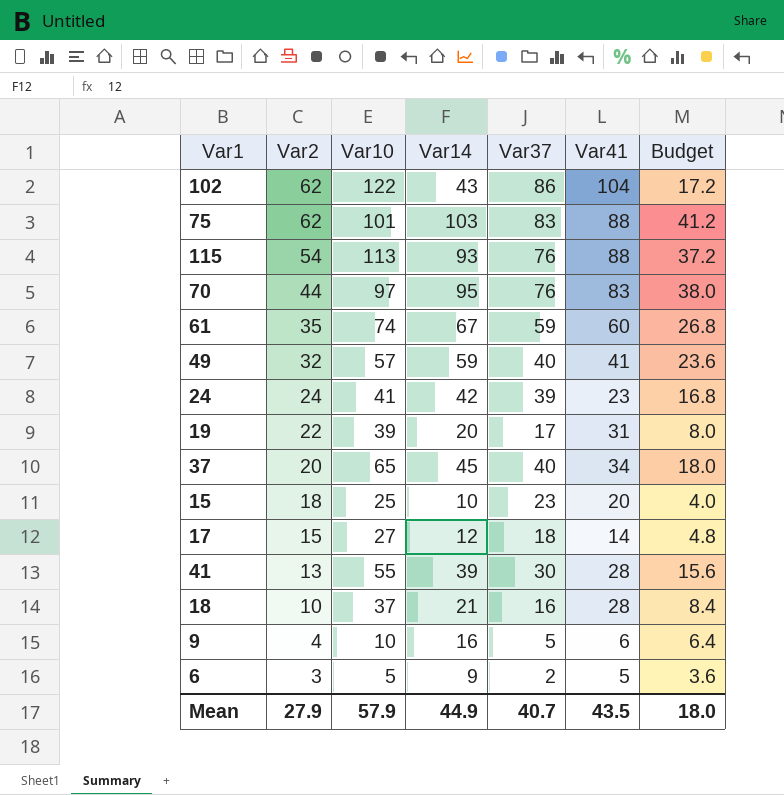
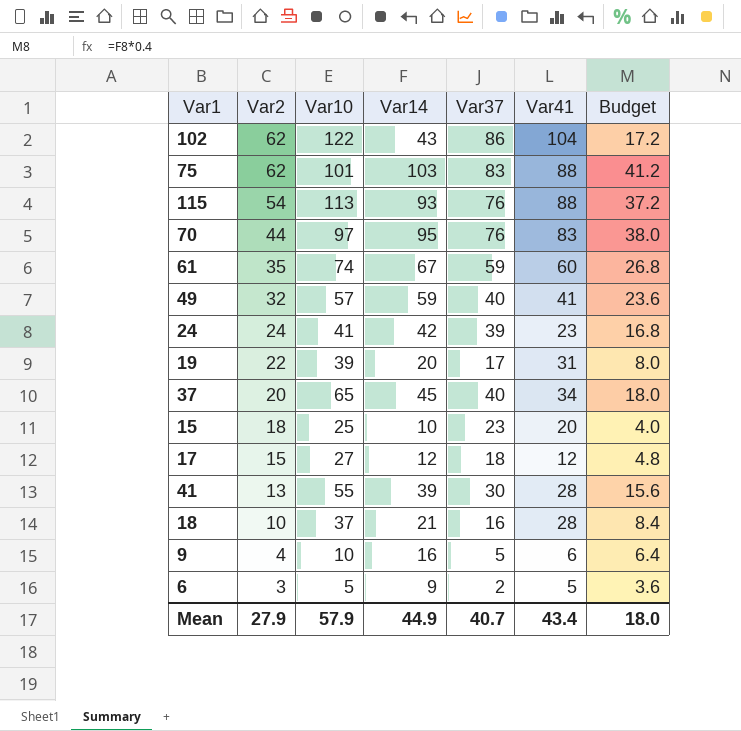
17 | Var41: 14 -> 12
Mean | Var41: 43.5 -> 43.4

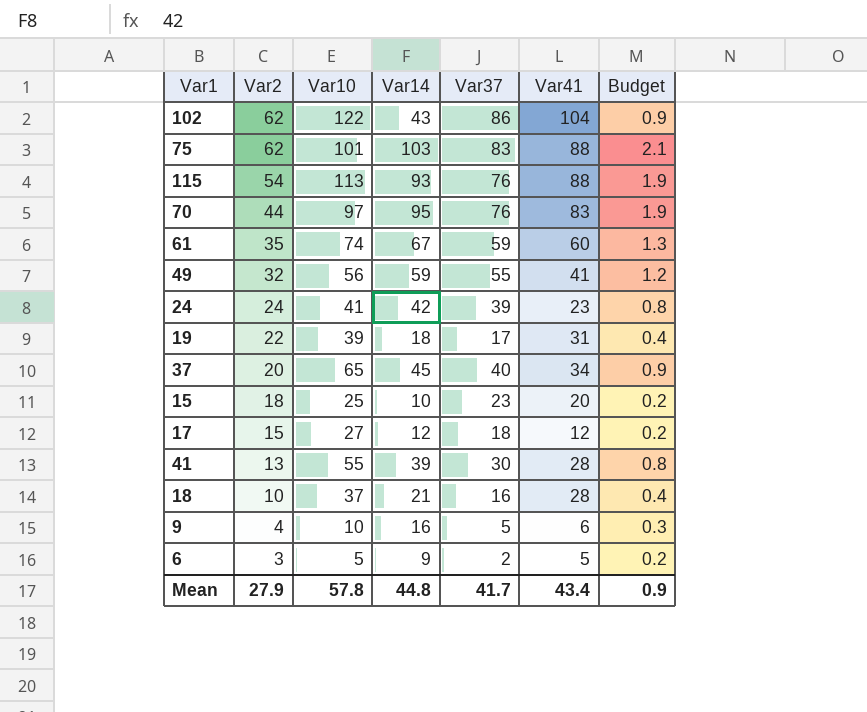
column Budget | formula: [Var14] * 0.4 -> [Var14] * 0.02
49 | Var10: 57 -> 56
49 | Var37: 40 -> 55
19 | Var14: 20 -> 18
Mean | Var10: 57.9 -> 57.8
Mean | Var14: 44.9 -> 44.8
Mean | Var37: 40.7 -> 41.7
Mean | Budget: 18.0 -> 0.9

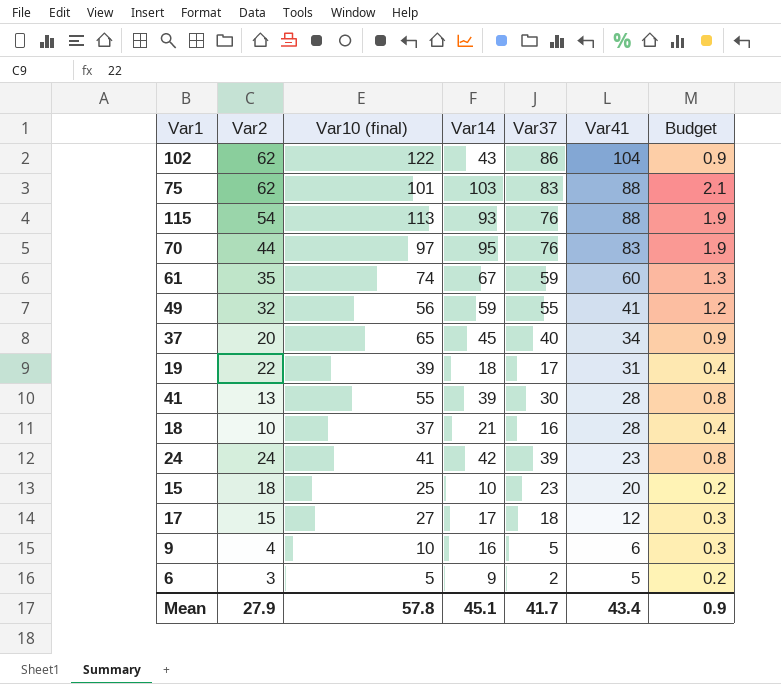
row order: Var2 descending -> Var41 descending
column name: Var10 -> Var10 (final)
17 | Var14: 12 -> 17
17 | Budget: 0.2 -> 0.3
Mean | Var14: 44.8 -> 45.1

